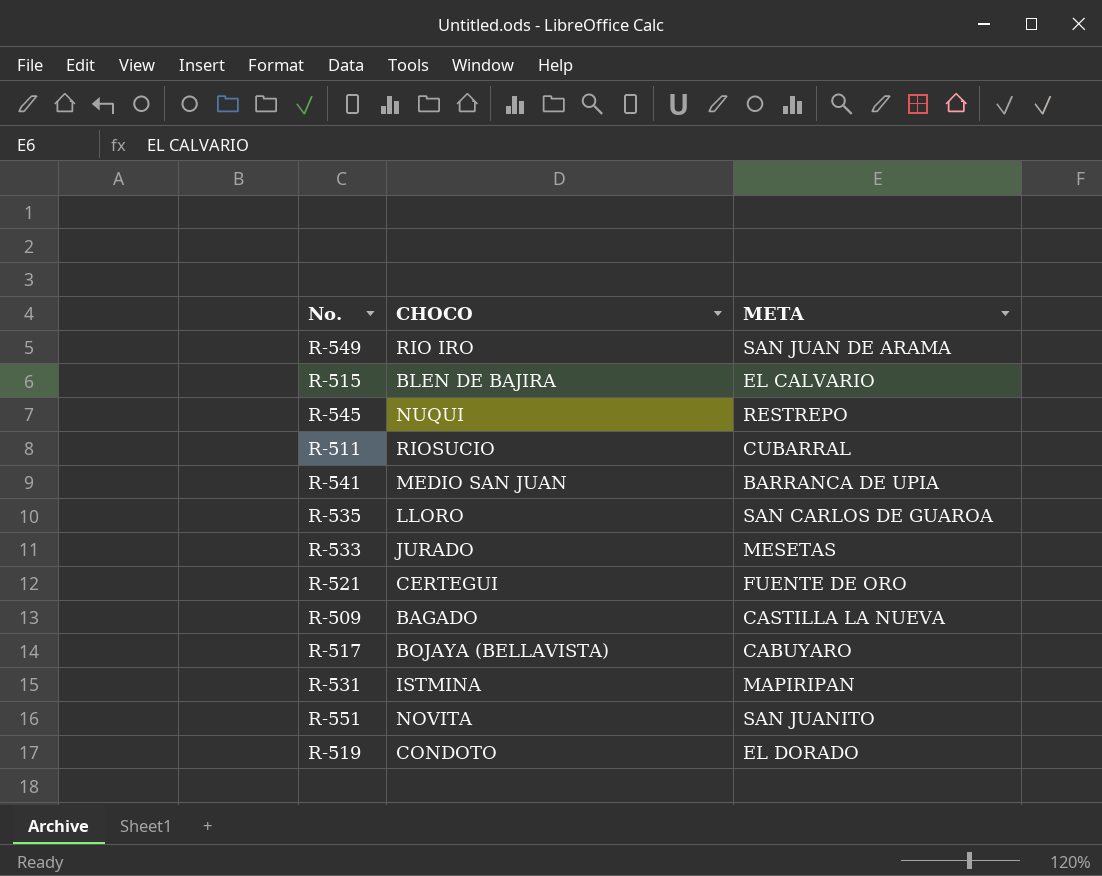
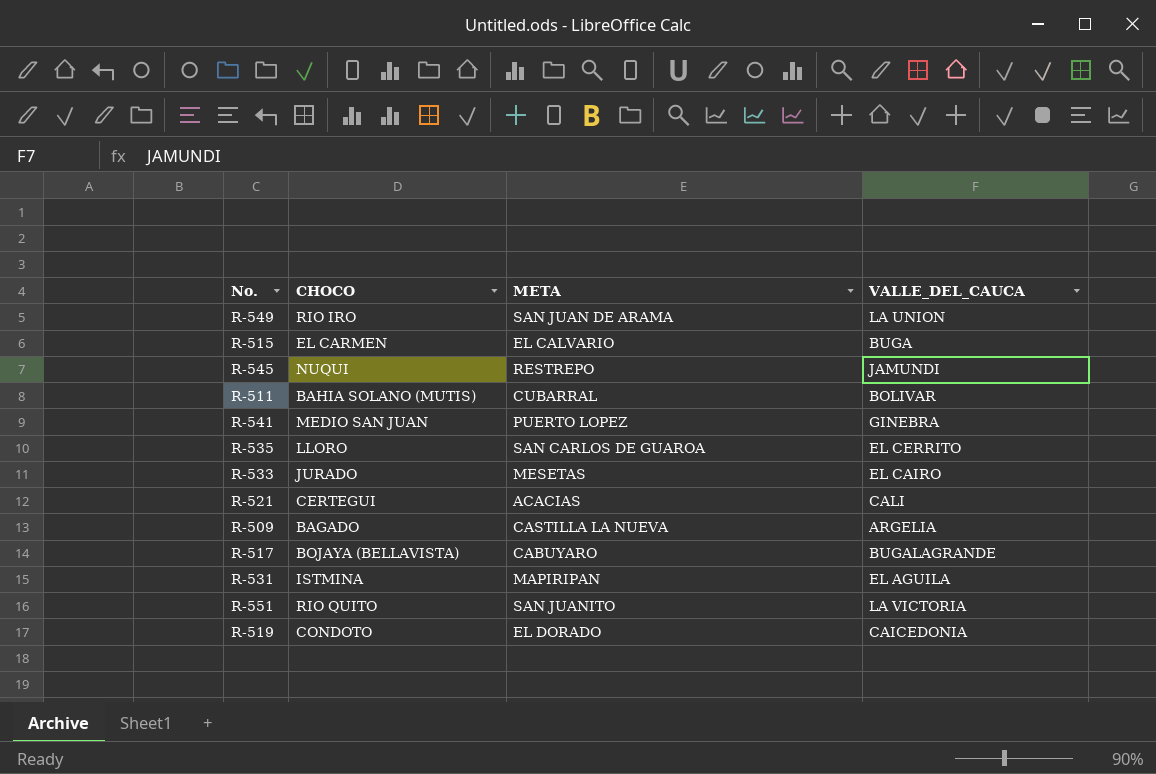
column VALLE_DEL_CAUCA | position: none -> 4
R-515 | CHOCO: BLEN DE BAJIRA -> EL CARMEN
R-511 | CHOCO: RIOSUCIO -> BAHIA SOLANO (MUTIS)
R-541 | META: BARRANCA DE UPIA -> PUERTO LOPEZ
R-521 | META: FUENTE DE ORO -> ACACIAS
R-551 | CHOCO: NOVITA -> RIO QUITO

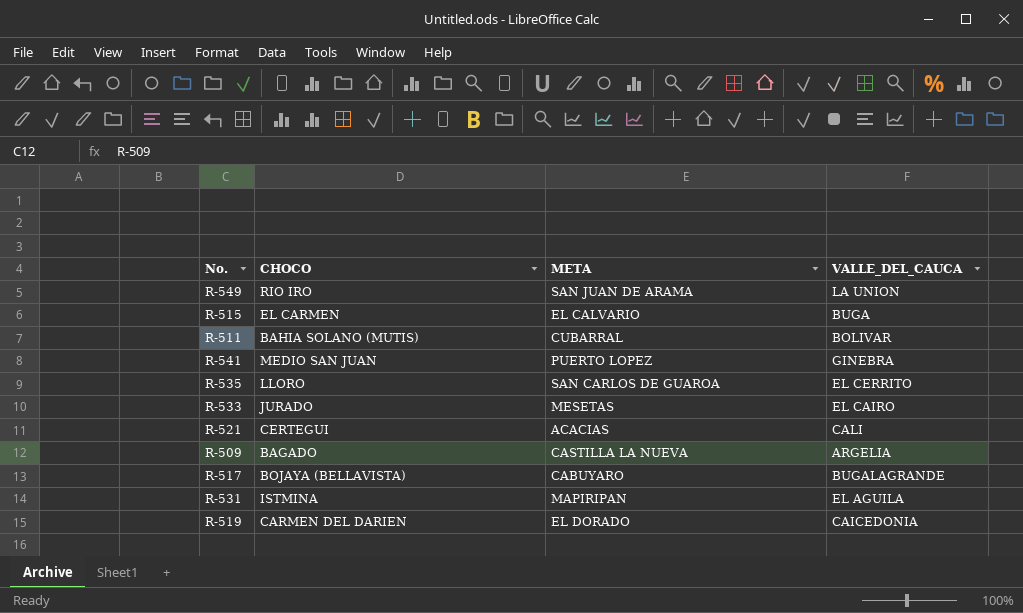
row R-545: NUQUI | RESTREPO | JAMUNDI -> none
row R-551: RIO QUITO | SAN JUANITO | LA VICTORIA -> none
R-519 | CHOCO: CONDOTO -> CARMEN DEL DARIEN

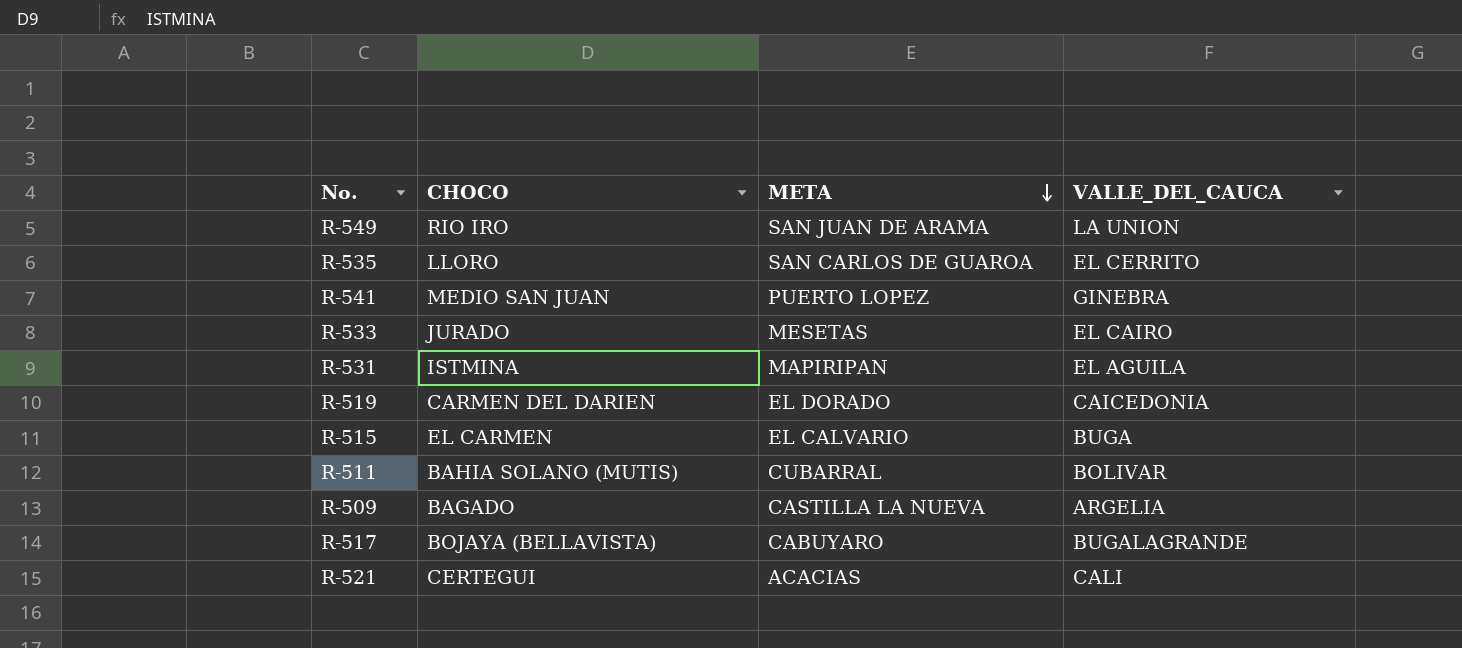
row order: none -> META descending

